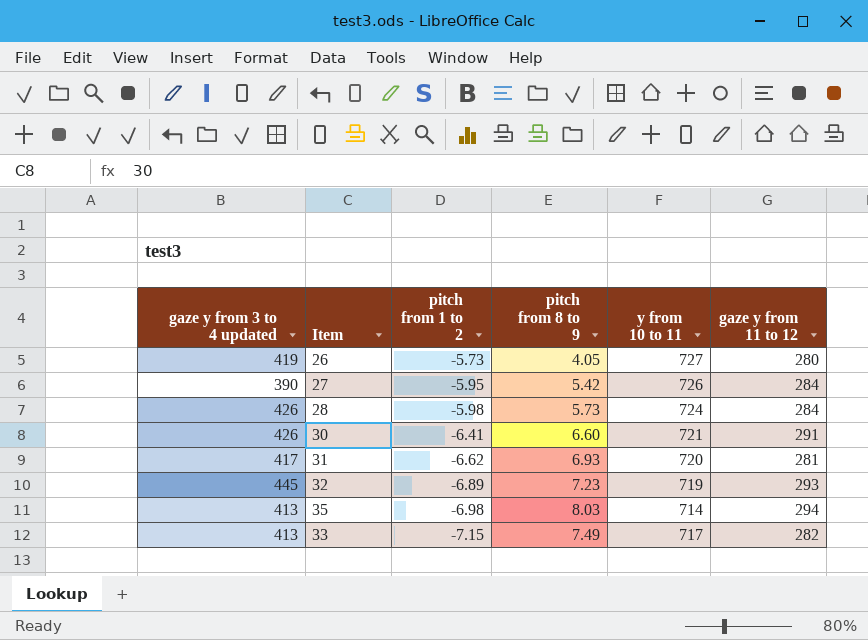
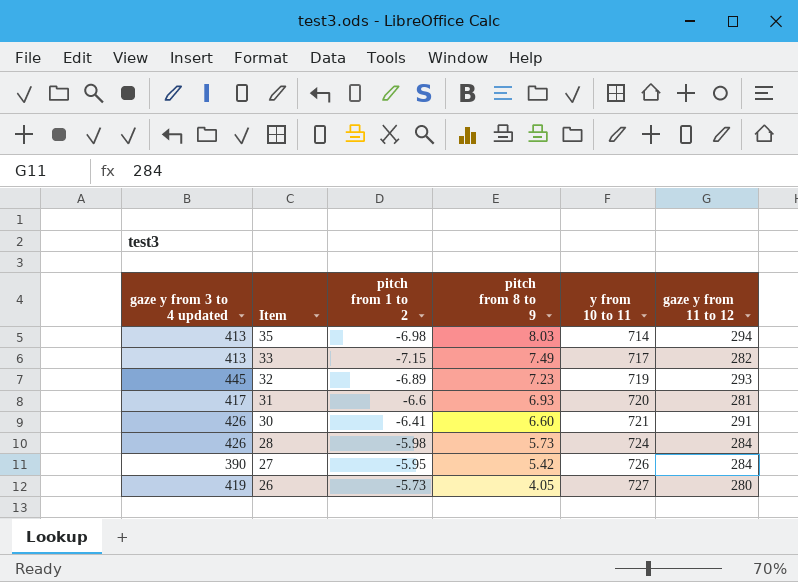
row order: pitch from 1 to 2 descending -> Item descending
31 | pitch from 1 to 2: -6.62 -> -6.6

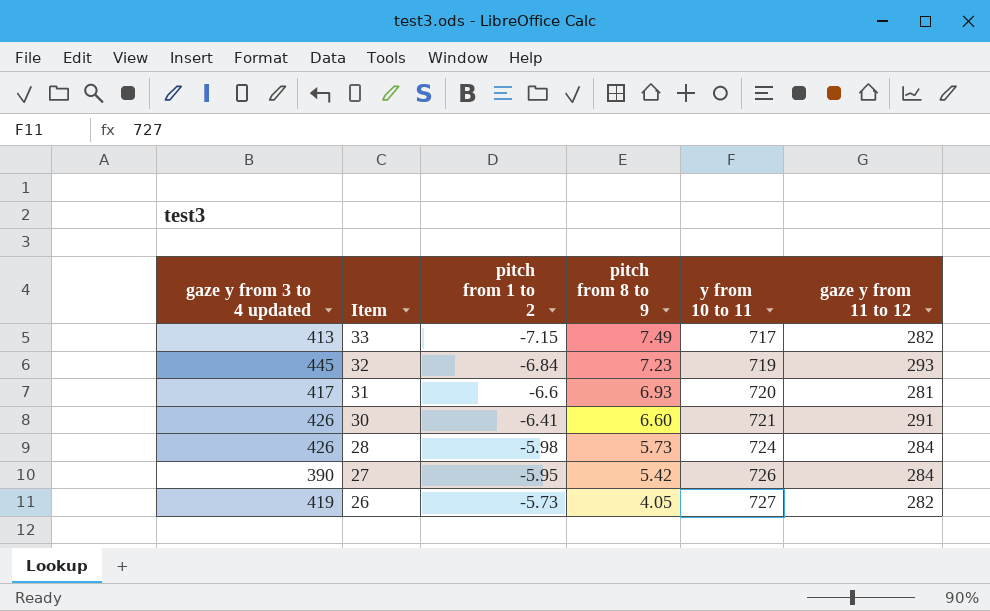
row 35: 413 | -6.98 | 8.03 | 714 | 294 -> none
32 | pitch from 1 to 2: -6.89 -> -6.84
26 | gaze y from 11 to 12: 280 -> 282

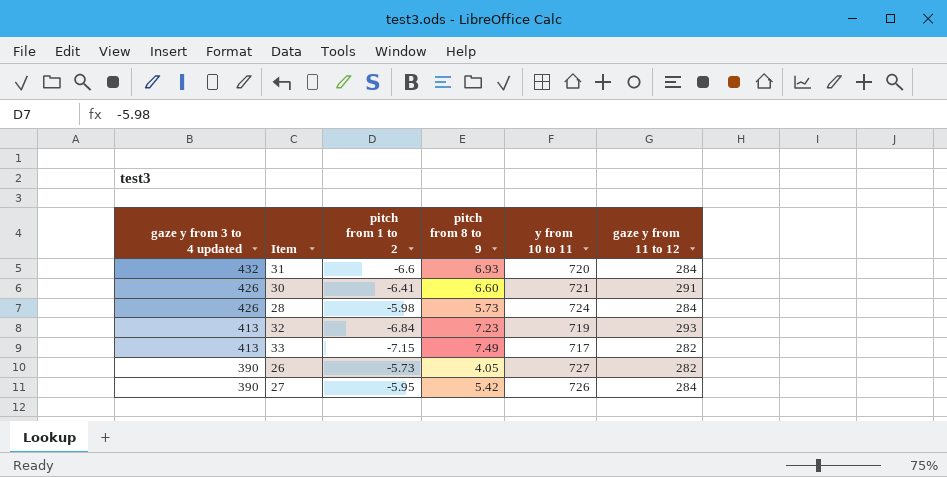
row order: Item descending -> gaze y from 3 to 4 updated descending
31 | gaze y from 3 to 4 updated: 417 -> 432
31 | gaze y from 11 to 12: 281 -> 284
32 | gaze y from 3 to 4 updated: 445 -> 413
26 | gaze y from 3 to 4 updated: 419 -> 390

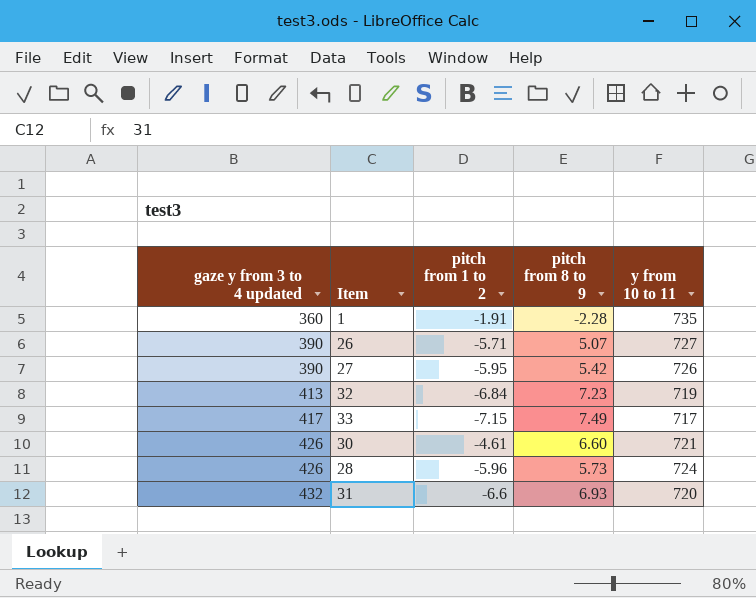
row order: gaze y from 3 to 4 updated descending -> gaze y from 3 to 4 updated ascending
column gaze y from 11 to 12 | position: 6 -> none
row 1: none -> 360 | -1.91 | -2.28 | 735
26 | pitch from 1 to 2: -5.73 -> -5.71
26 | pitch from 8 to 9: 4.05 -> 5.07
33 | gaze y from 3 to 4 updated: 413 -> 417
30 | pitch from 1 to 2: -6.41 -> -4.61
28 | pitch from 1 to 2: -5.98 -> -5.96

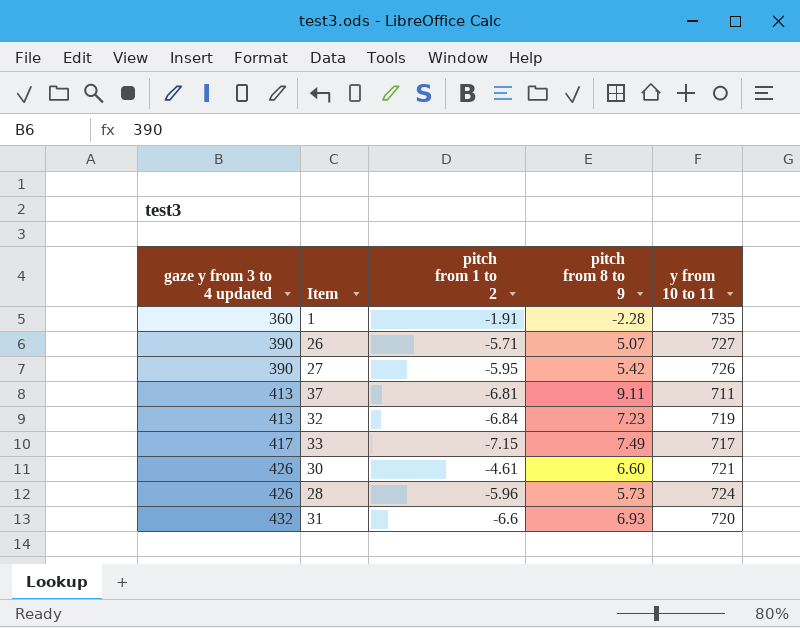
row 37: none -> 413 | -6.81 | 9.11 | 711

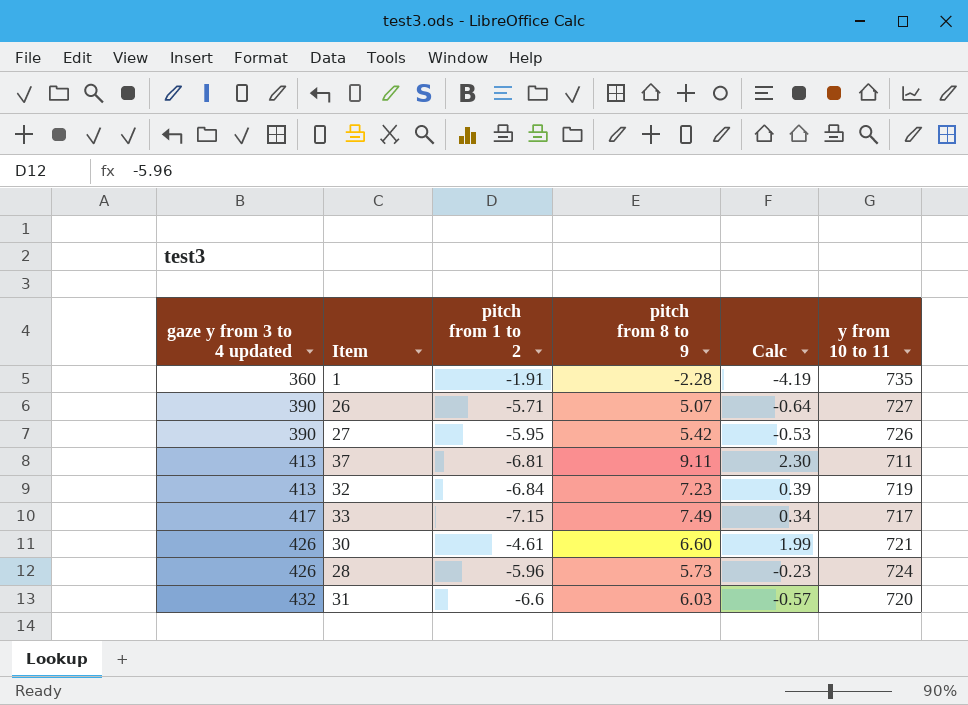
column Calc | formula: none -> [pitch from 1 to 2] + [pitch from 8 to 9]
31 | pitch from 8 to 9: 6.93 -> 6.03

